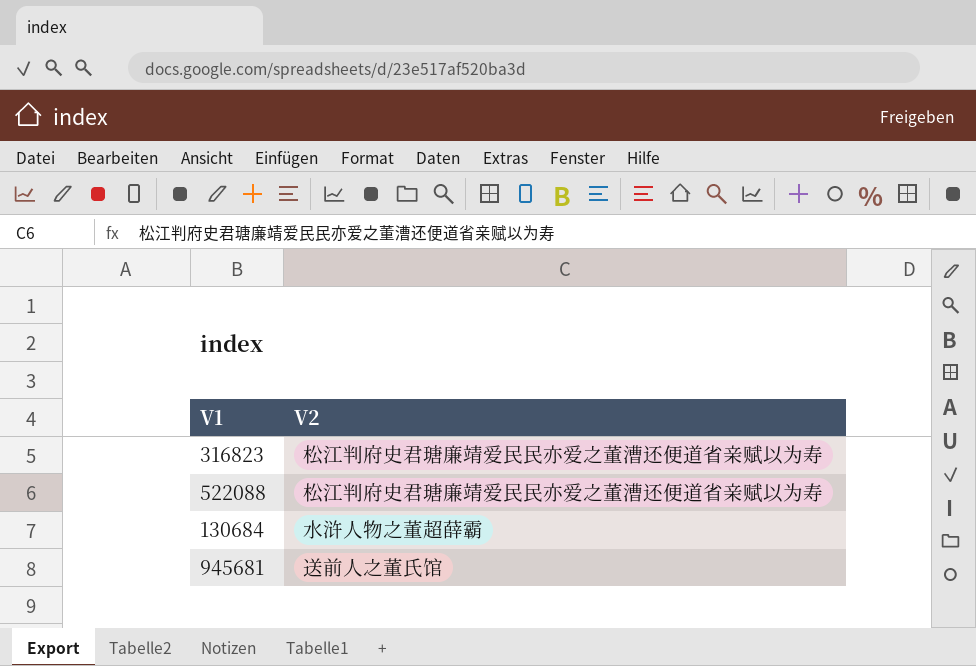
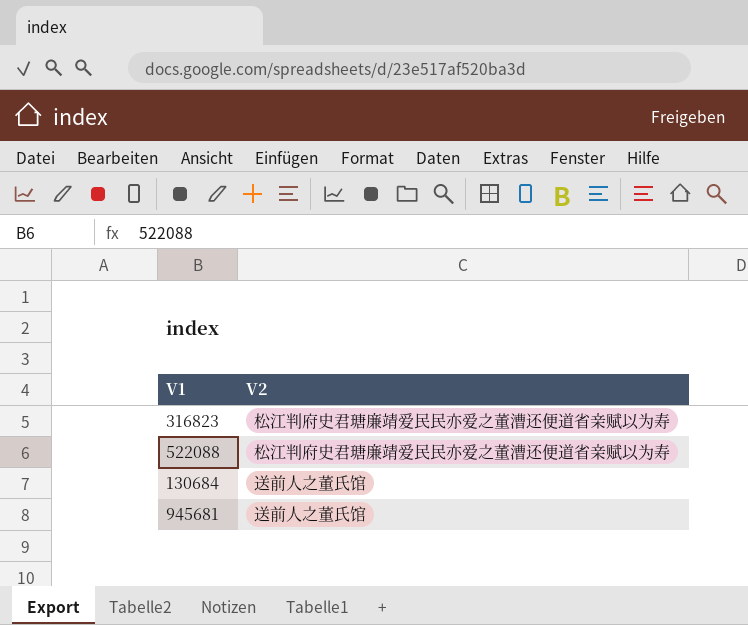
130684 | V2: 水浒人物之董超薛霸 -> 送前人之董氏馆

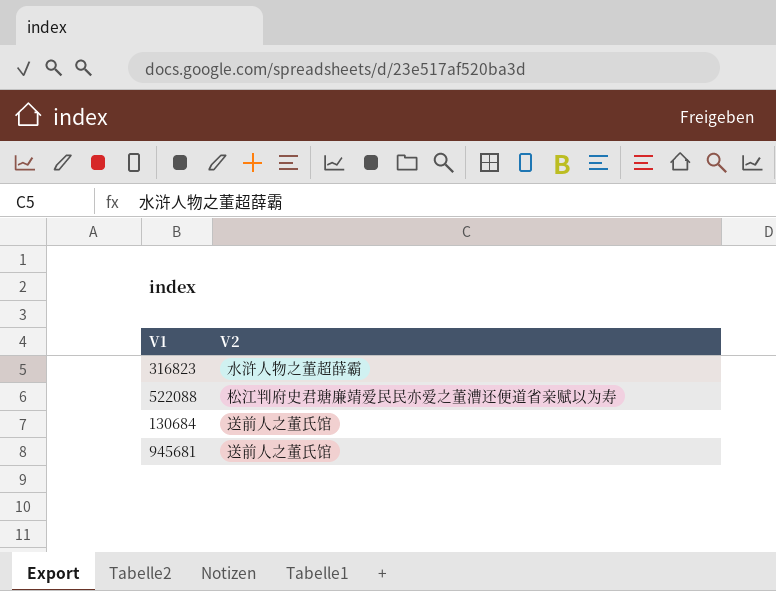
316823 | V2: 松江判府史君瑭廉靖爱民民亦爱之董漕还便道省亲赋以为寿 -> 水浒人物之董超薛霸

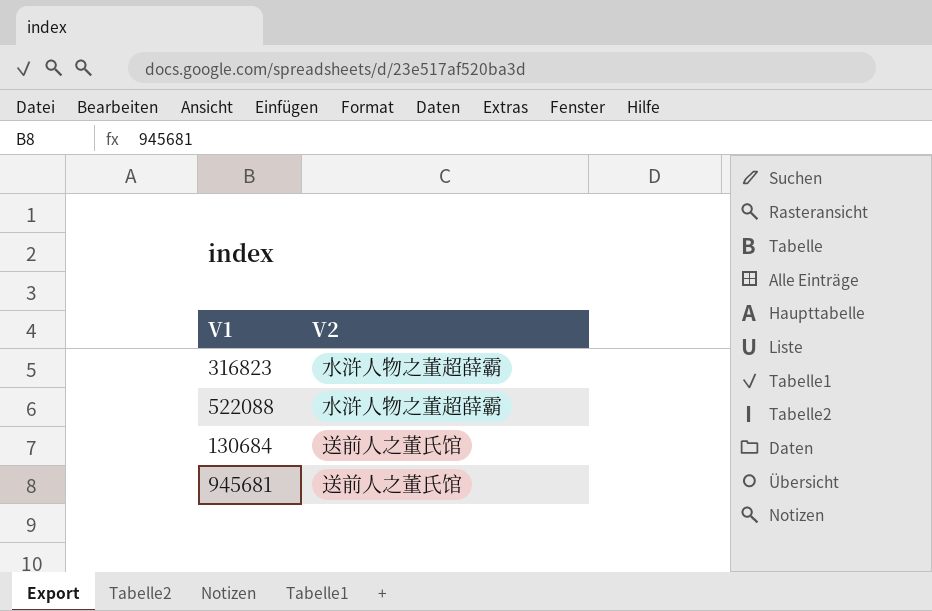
522088 | V2: 松江判府史君瑭廉靖爱民民亦爱之董漕还便道省亲赋以为寿 -> 水浒人物之董超薛霸

